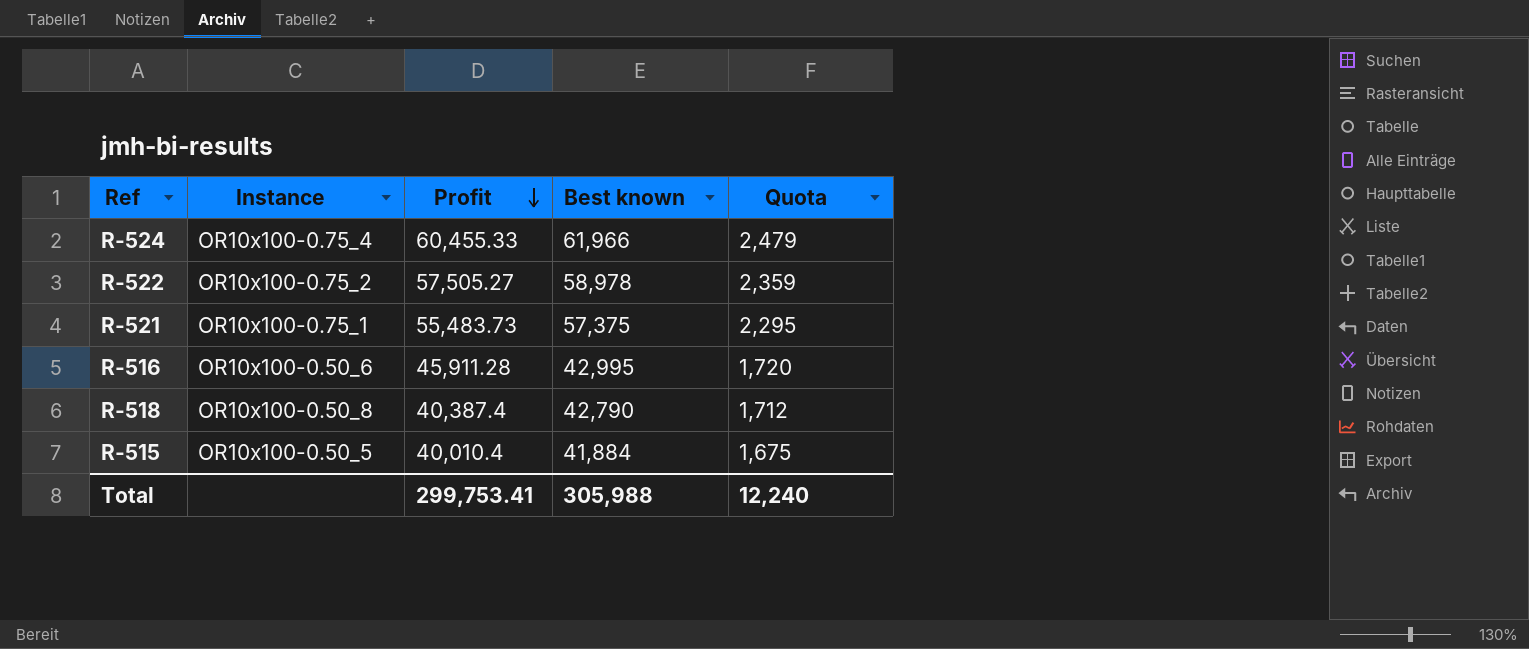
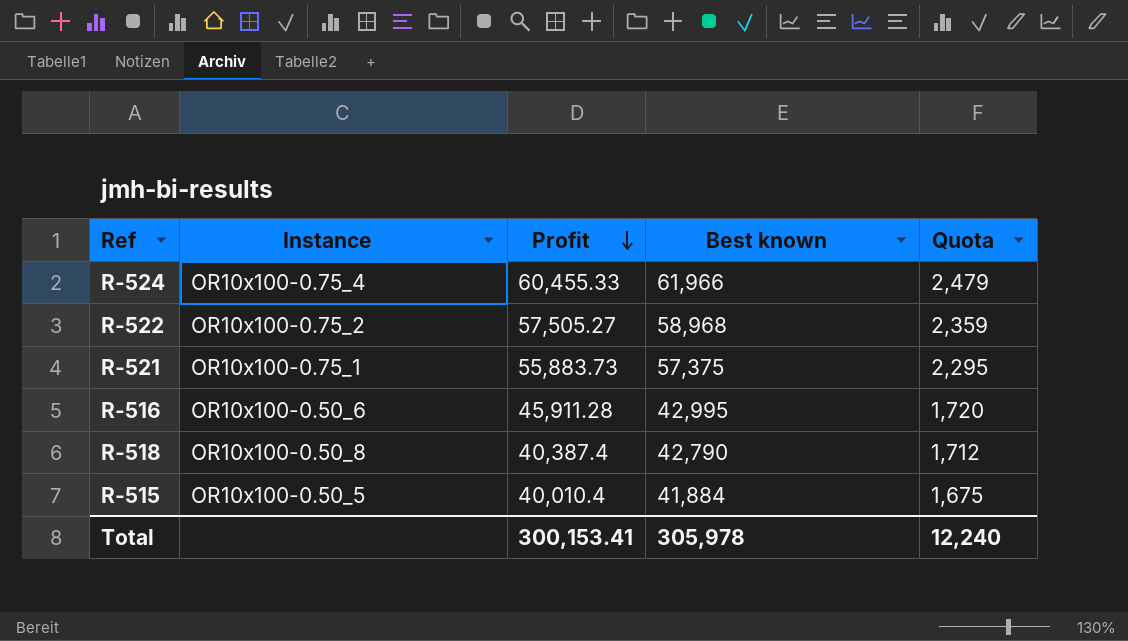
R-522 | Best known: 58,978 -> 58,968
R-521 | Profit: 55,483.73 -> 55,883.73
Total | Profit: 299,753.41 -> 300,153.41
Total | Best known: 305,988 -> 305,978

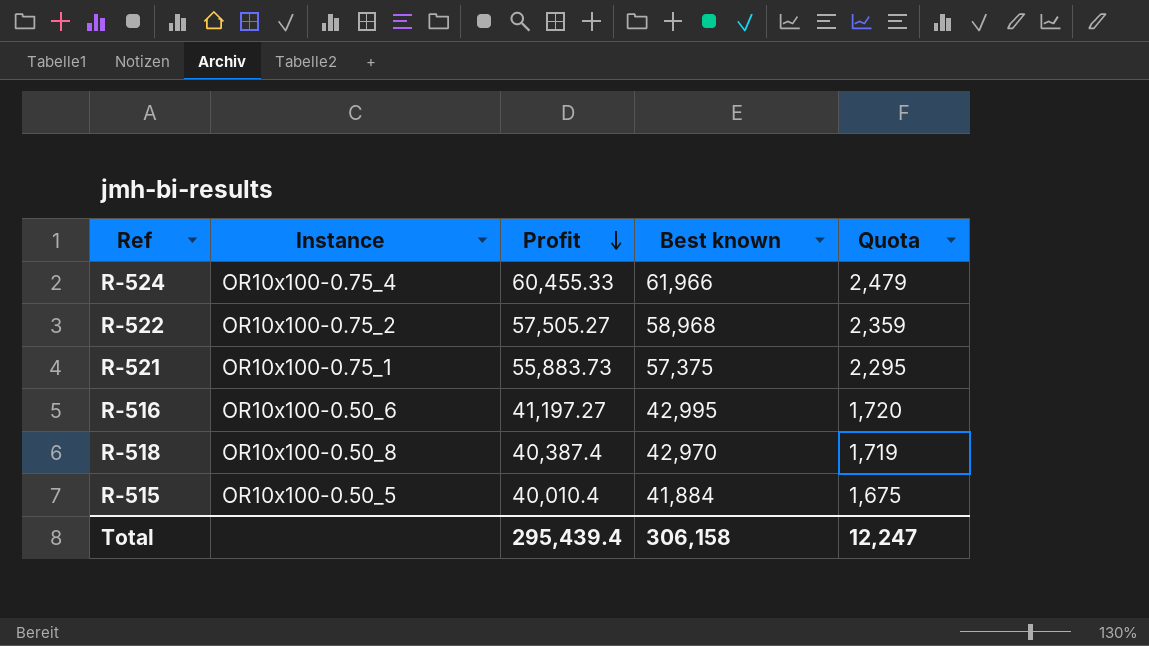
R-516 | Profit: 45,911.28 -> 41,197.27
R-518 | Best known: 42,790 -> 42,970
R-518 | Quota: 1,712 -> 1,719
Total | Profit: 300,153.41 -> 295,439.4
Total | Best known: 305,978 -> 306,158
Total | Quota: 12,240 -> 12,247

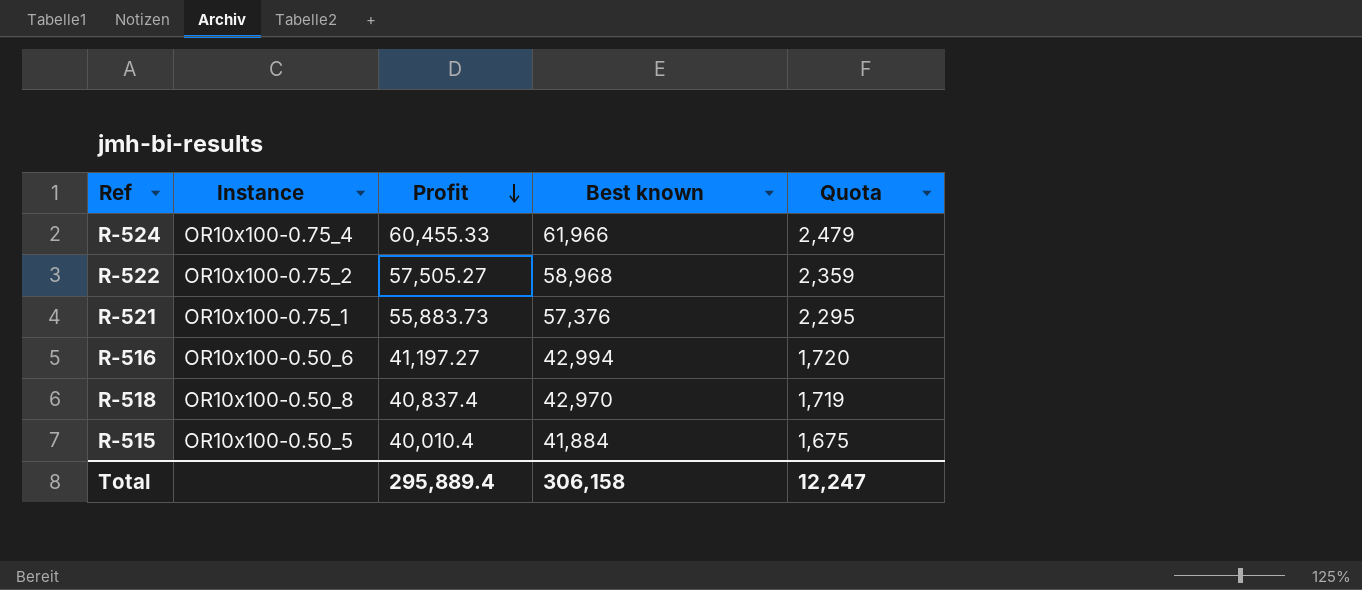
R-521 | Best known: 57,375 -> 57,376
R-516 | Best known: 42,995 -> 42,994
R-518 | Profit: 40,387.4 -> 40,837.4
Total | Profit: 295,439.4 -> 295,889.4

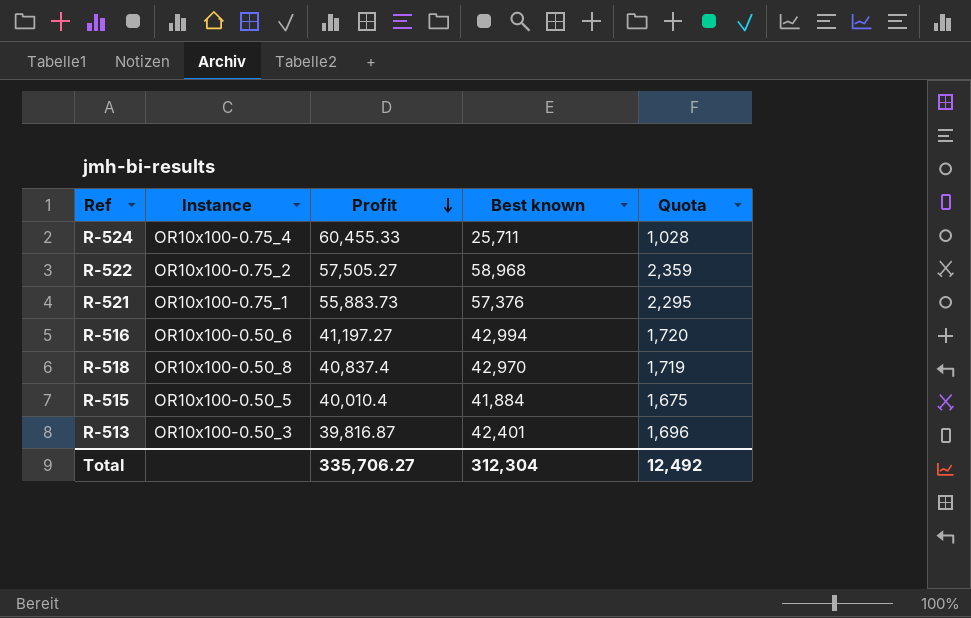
R-524 | Best known: 61,966 -> 25,711
R-524 | Quota: 2,479 -> 1,028
row R-513: none -> OR10x100-0.50_3 | 39,816.87 | 42,401 | 1,696
Total | Profit: 295,889.4 -> 335,706.27
Total | Best known: 306,158 -> 312,304
Total | Quota: 12,247 -> 12,492

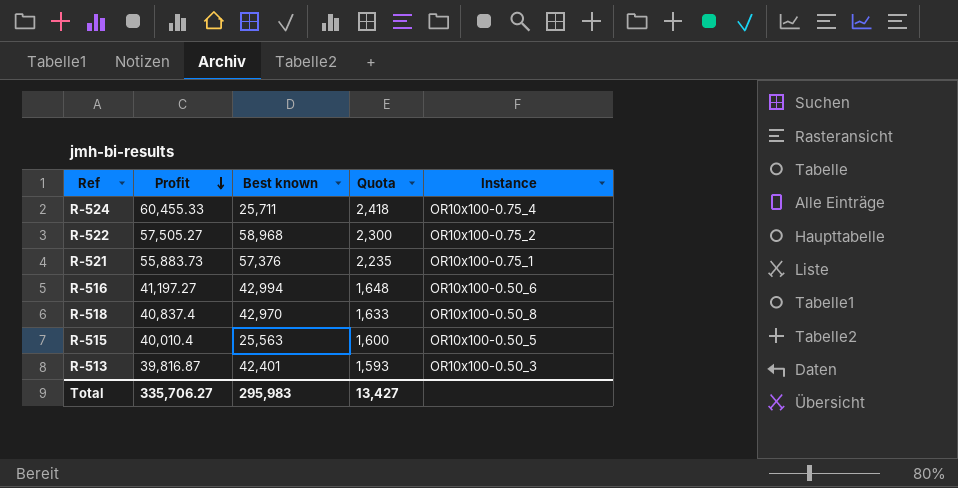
column Quota | formula: [Best known] * 0.04 -> [Profit] * 0.04
column Instance | position: 2 -> 5
R-515 | Best known: 41,884 -> 25,563
Total | Best known: 312,304 -> 295,983
Total | Quota: 12,492 -> 13,427

